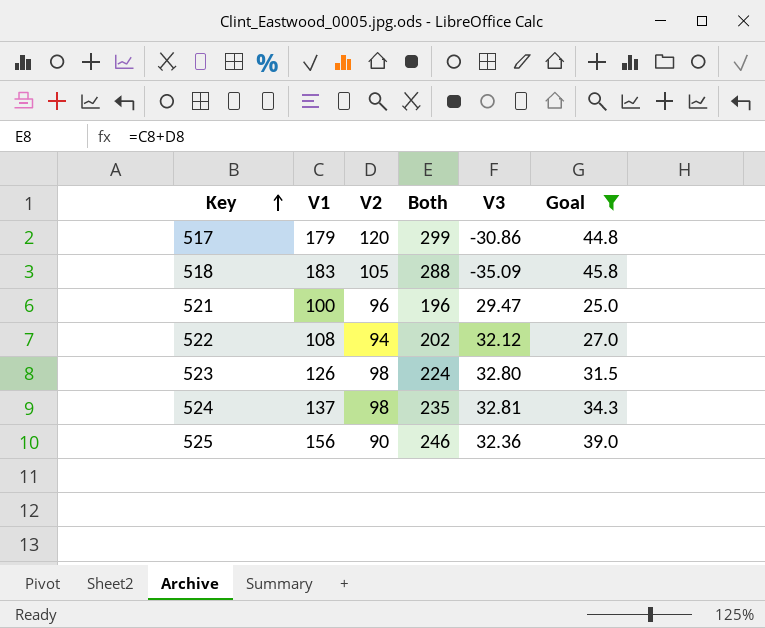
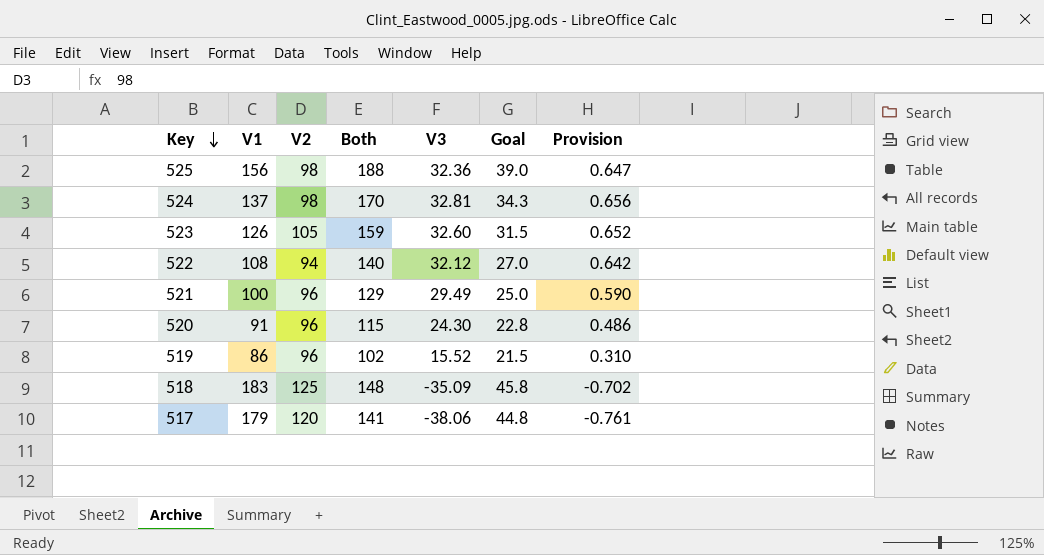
filter: Goal >= 25.0 -> none
row order: Key ascending -> Key descending
column Both | formula: [V1] + [V2] -> [V1] + [V3]
column Provision | formula: none -> [V3] * 0.02
525 | V2: 90 -> 98
523 | V2: 98 -> 105
523 | V3: 32.80 -> 32.60
521 | V3: 29.47 -> 29.49
518 | V2: 105 -> 125
517 | V3: -30.86 -> -38.06

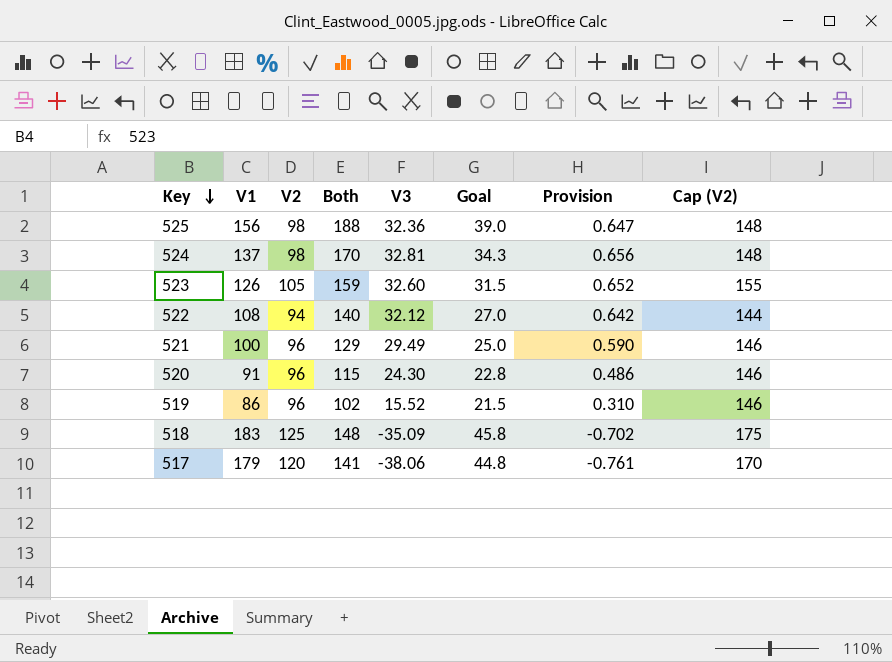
column Cap (V2) | formula: none -> [V2] + 50

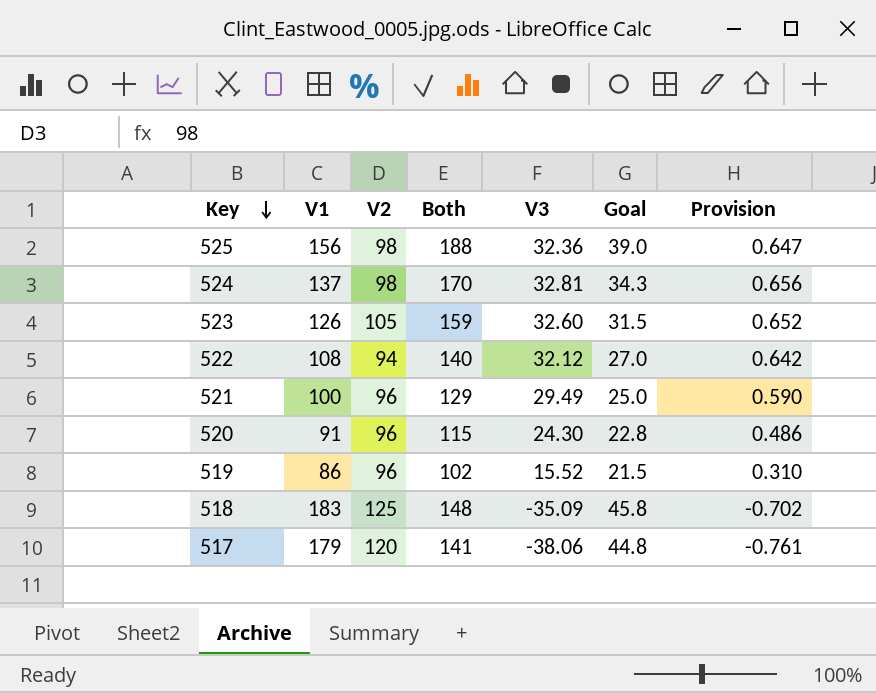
column Cap (V2) | formula: [V2] + 50 -> none

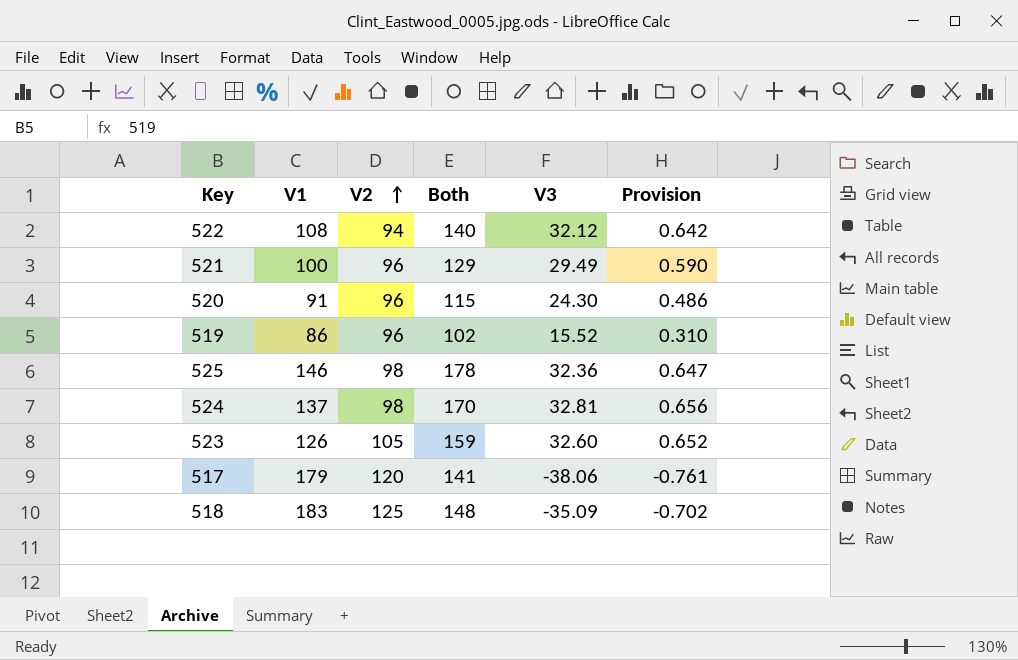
row order: Key descending -> V2 ascending
column Goal | formula: [V1] * 0.25 -> none
525 | V1: 156 -> 146
525 | Both: 188 -> 178

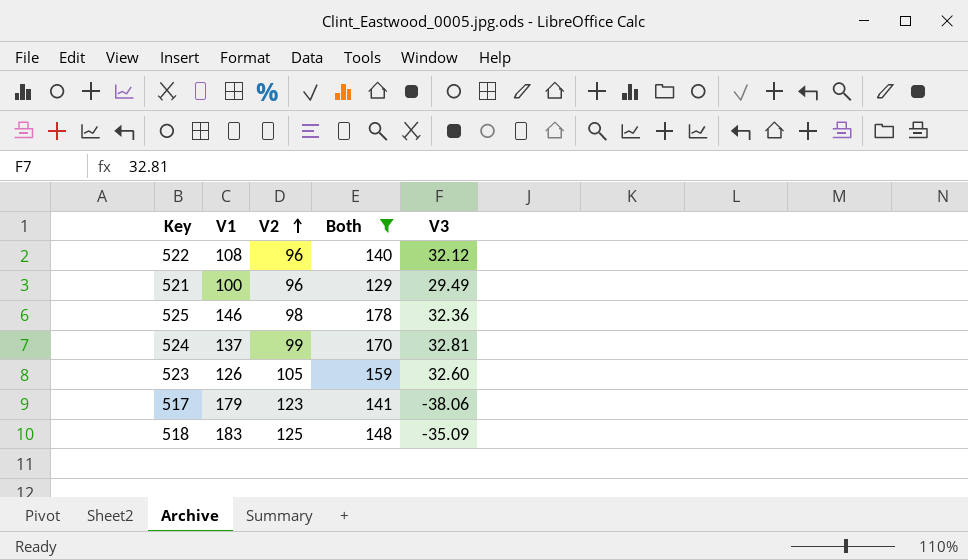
filter: none -> Both >= 129
column Provision | formula: [V3] * 0.02 -> none
522 | V2: 94 -> 96
524 | V2: 98 -> 99
517 | V2: 120 -> 123

